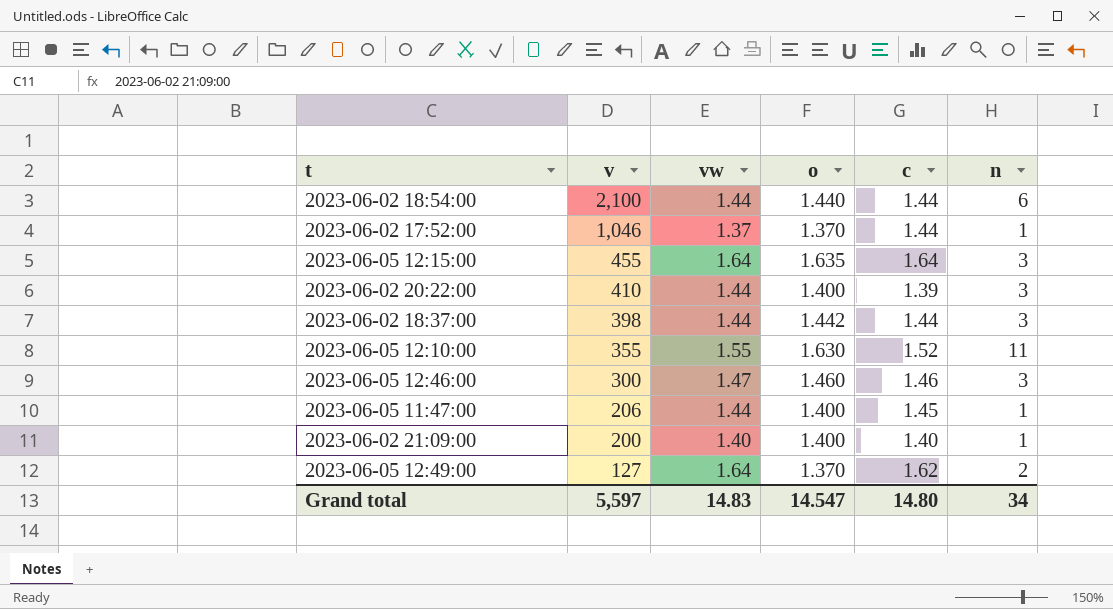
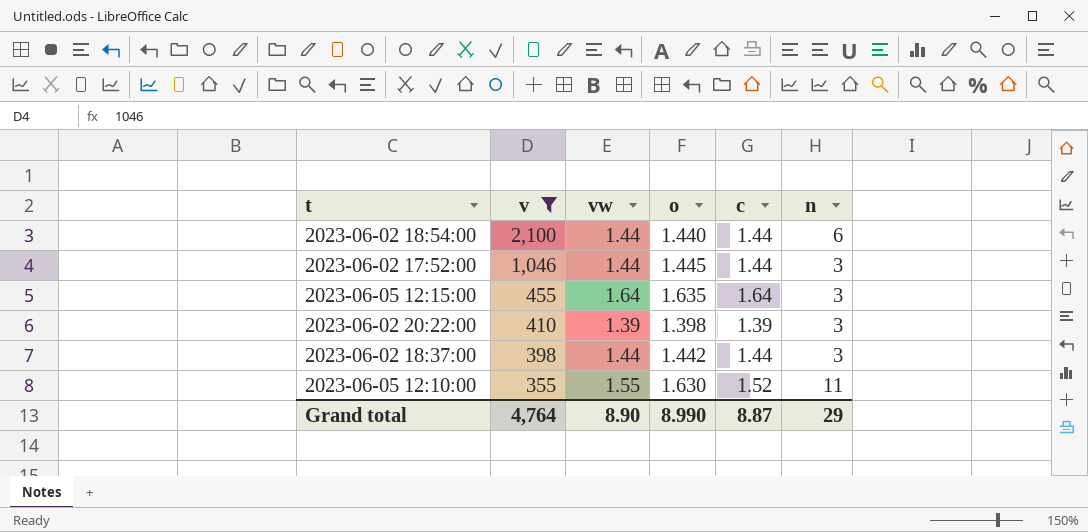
filter: none -> v >= 355
2023-06-02 17:52:00 | vw: 1.37 -> 1.44
2023-06-02 17:52:00 | o: 1.370 -> 1.445
2023-06-02 17:52:00 | n: 1 -> 3
2023-06-02 20:22:00 | vw: 1.44 -> 1.39
2023-06-02 20:22:00 | o: 1.400 -> 1.398
Grand total | v: 5,597 -> 4,764
Grand total | vw: 14.83 -> 8.90
Grand total | o: 14.547 -> 8.990
Grand total | c: 14.80 -> 8.87
Grand total | n: 34 -> 29

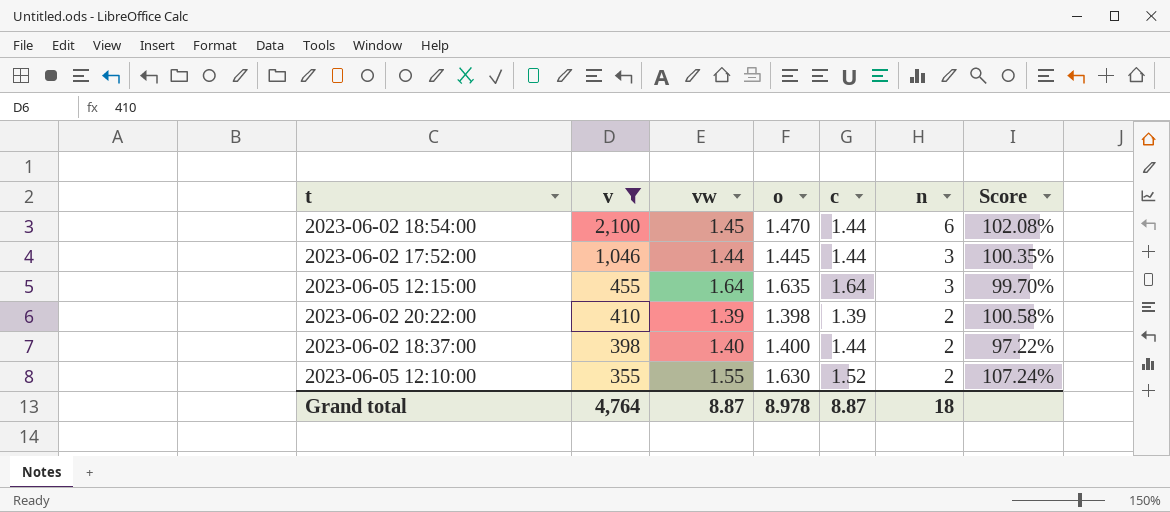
column Score | formula: none -> [o] / [c]
2023-06-02 18:54:00 | vw: 1.44 -> 1.45
2023-06-02 18:54:00 | o: 1.440 -> 1.470
2023-06-02 20:22:00 | n: 3 -> 2
2023-06-02 18:37:00 | vw: 1.44 -> 1.40
2023-06-02 18:37:00 | o: 1.442 -> 1.400
2023-06-02 18:37:00 | n: 3 -> 2
2023-06-05 12:10:00 | n: 11 -> 2
Grand total | vw: 8.90 -> 8.87
Grand total | o: 8.990 -> 8.978
Grand total | n: 29 -> 18

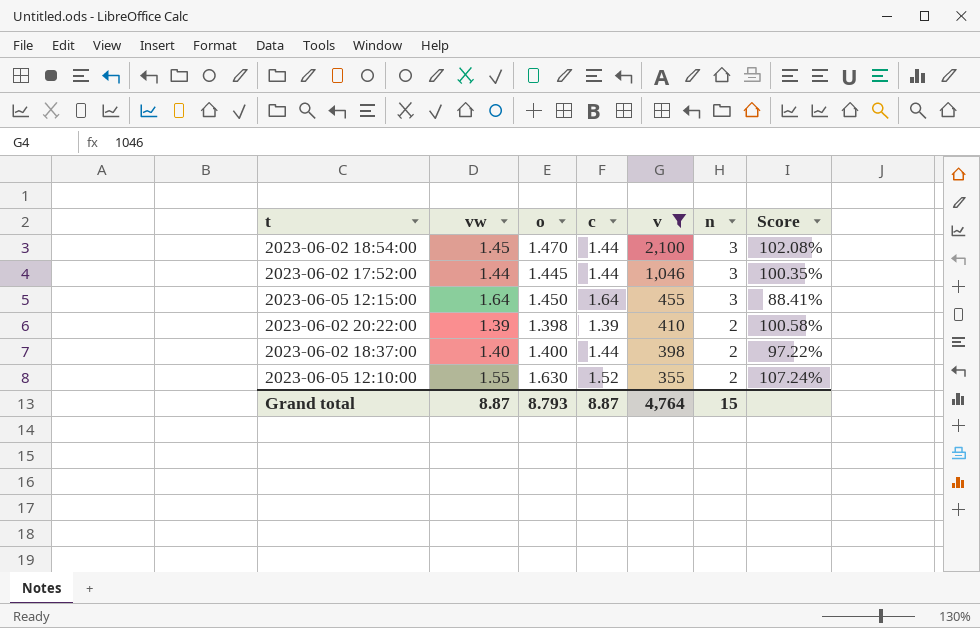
column v | position: 2 -> 5
2023-06-02 18:54:00 | n: 6 -> 3
2023-06-05 12:15:00 | o: 1.635 -> 1.450
2023-06-05 12:15:00 | Score: 99.70% -> 88.41%
Grand total | o: 8.978 -> 8.793
Grand total | n: 18 -> 15

